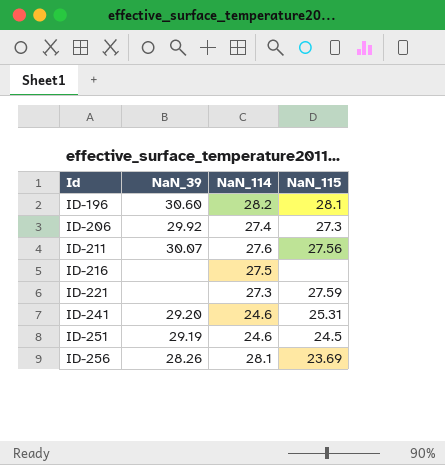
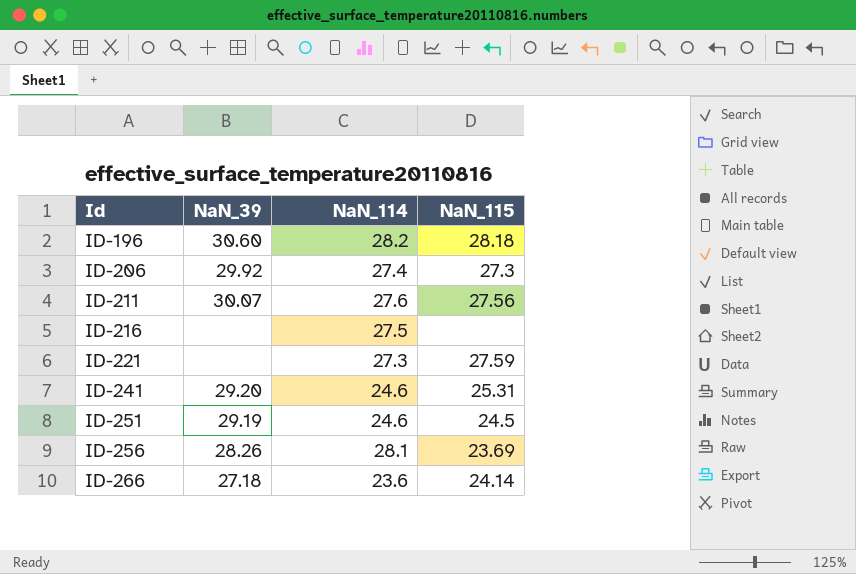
ID-196 | NaN_115: 28.1 -> 28.18
row ID-266: none -> 27.18 | 23.6 | 24.14

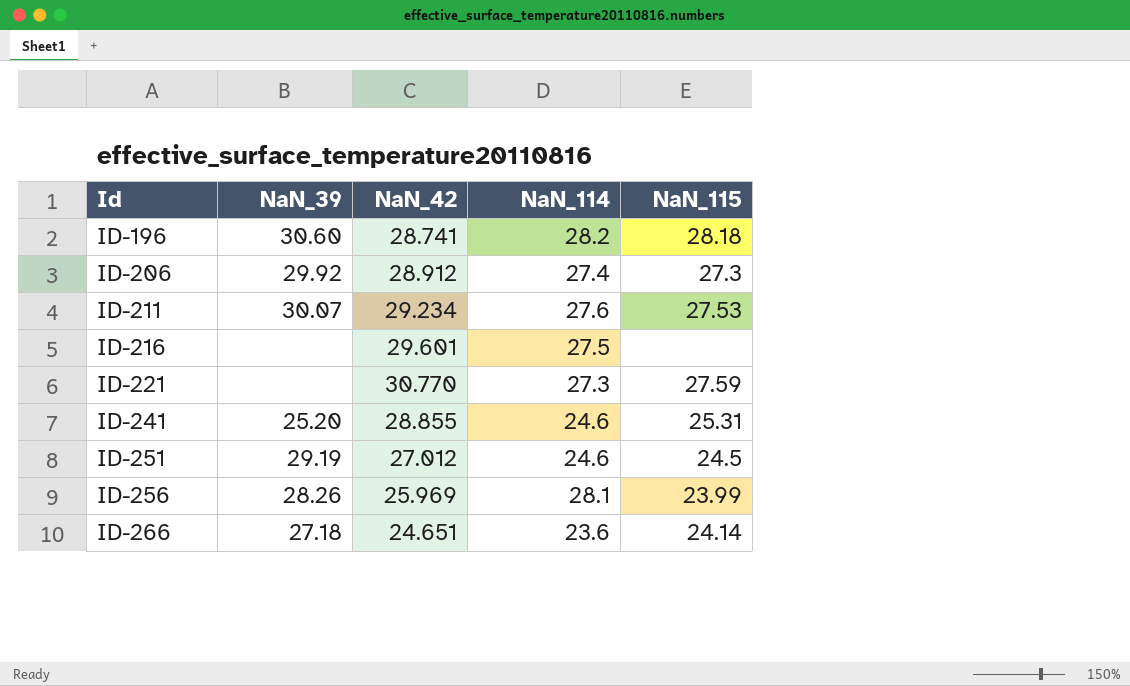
column NaN_42 | position: none -> 3
ID-211 | NaN_115: 27.56 -> 27.53
ID-241 | NaN_39: 29.20 -> 25.20
ID-256 | NaN_115: 23.69 -> 23.99

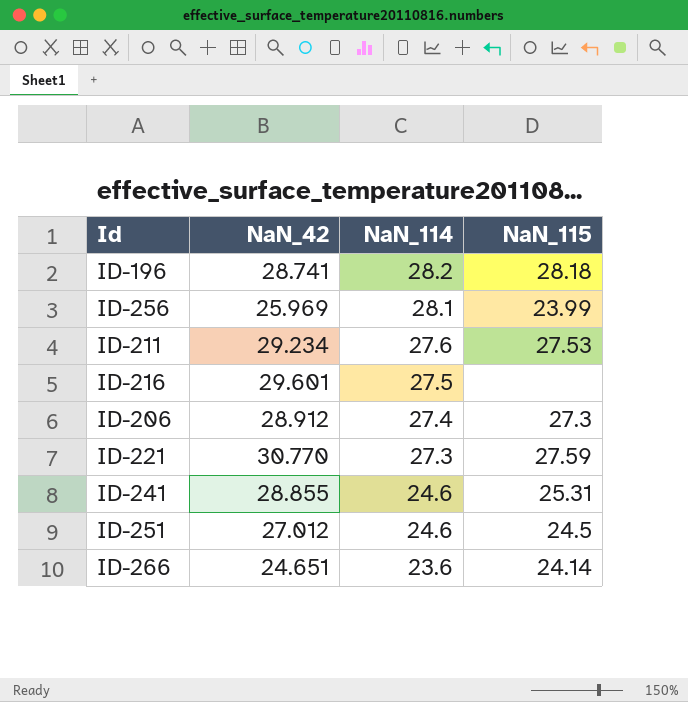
row order: Id ascending -> NaN_114 descending
column NaN_39 | position: 2 -> none

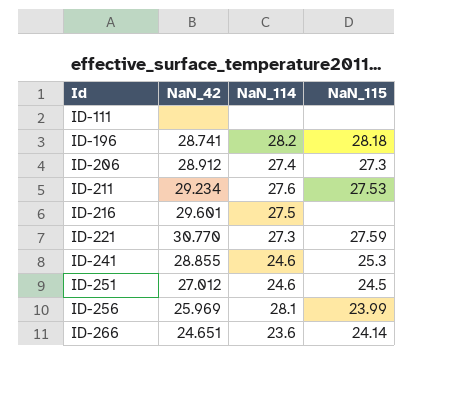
row order: NaN_114 descending -> Id ascending
row ID-111: none -> none | none | none
ID-241 | NaN_115: 25.31 -> 25.3

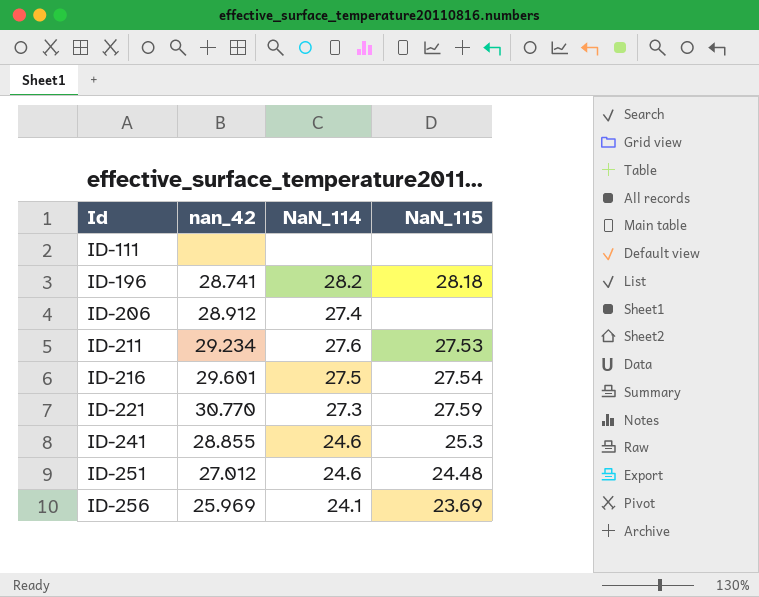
column name: NaN_42 -> nan_42
row ID-266: 24.651 | 23.6 | 24.14 -> none
ID-206 | NaN_115: 27.3 -> none
ID-216 | NaN_115: none -> 27.54
ID-251 | NaN_115: 24.5 -> 24.48
ID-256 | NaN_114: 28.1 -> 24.1
ID-256 | NaN_115: 23.99 -> 23.69

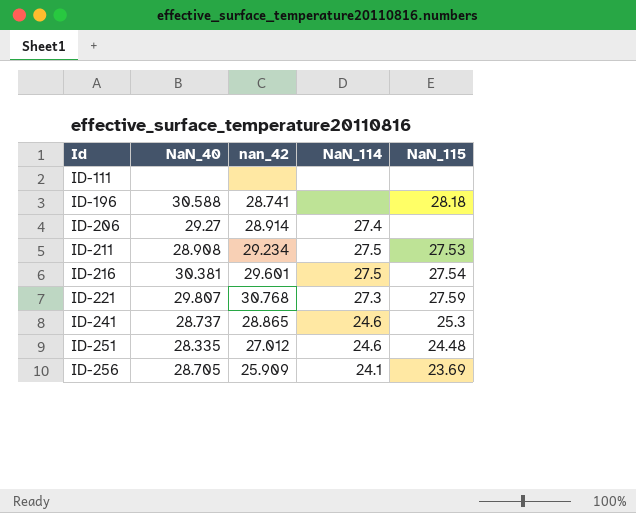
column NaN_40 | position: none -> 2
ID-196 | NaN_114: 28.2 -> none
ID-206 | nan_42: 28.912 -> 28.914
ID-211 | NaN_114: 27.6 -> 27.5
ID-221 | nan_42: 30.770 -> 30.768
ID-241 | nan_42: 28.855 -> 28.865
ID-256 | nan_42: 25.969 -> 25.909

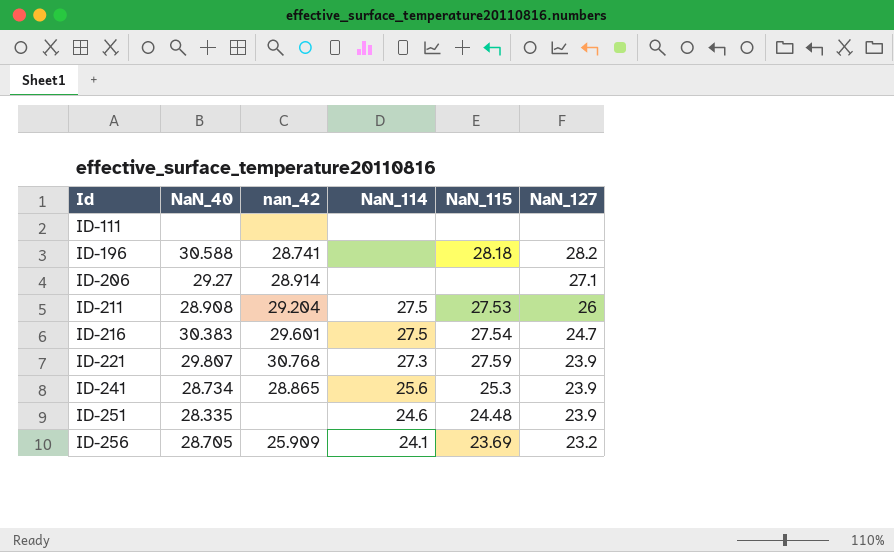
column NaN_127 | position: none -> 6
ID-206 | NaN_114: 27.4 -> none
ID-211 | nan_42: 29.234 -> 29.204
ID-216 | NaN_40: 30.381 -> 30.383
ID-241 | NaN_40: 28.737 -> 28.734
ID-241 | NaN_114: 24.6 -> 25.6
ID-251 | nan_42: 27.012 -> none

